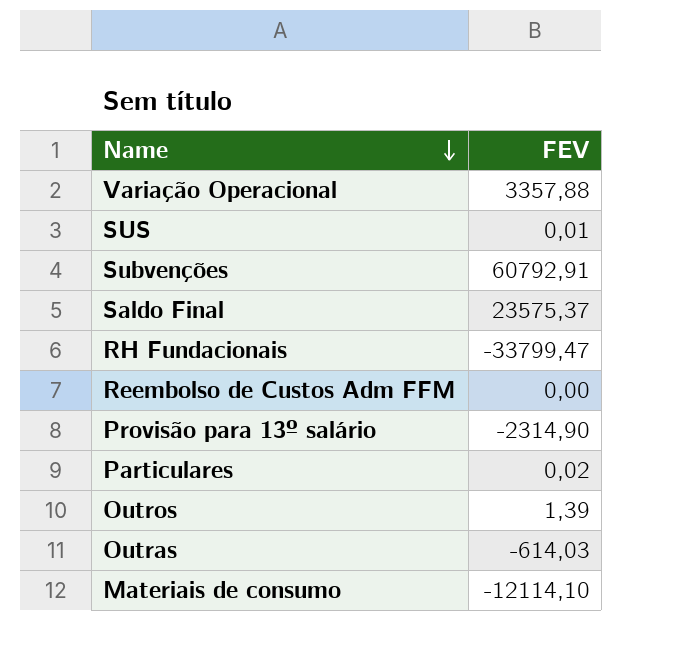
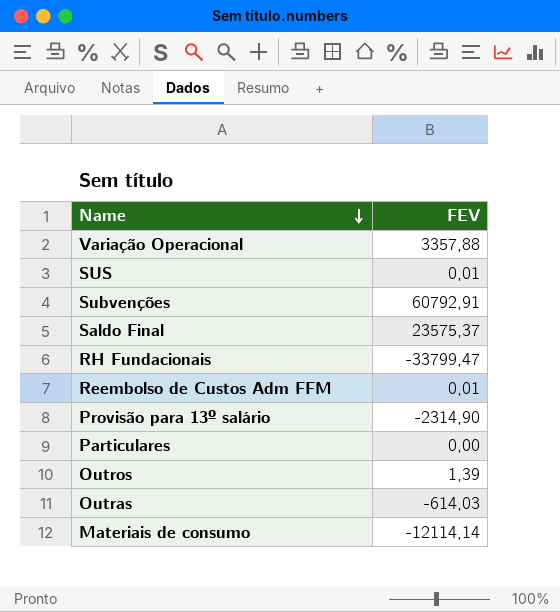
Reembolso de Custos Adm FFM | FEV: 0,00 -> 0,01
Particulares | FEV: 0,02 -> 0,00
Materiais de consumo | FEV: -12114,10 -> -12114,14

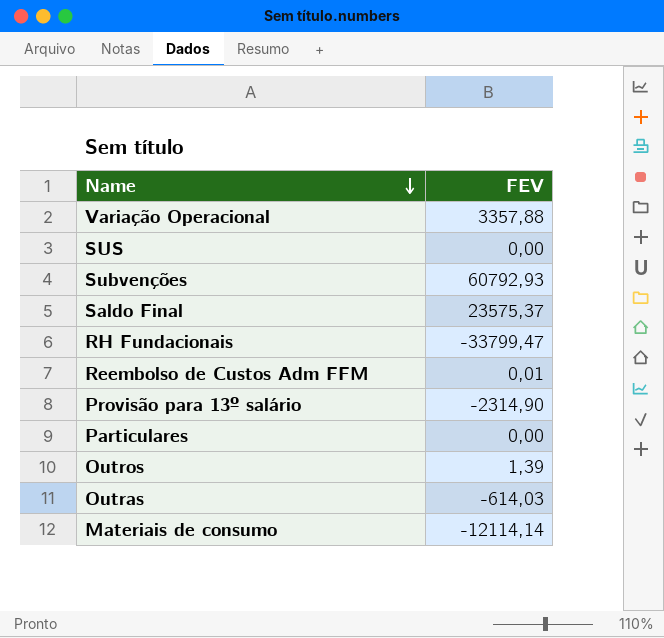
SUS | FEV: 0,01 -> 0,00
Subvenções | FEV: 60792,91 -> 60792,93

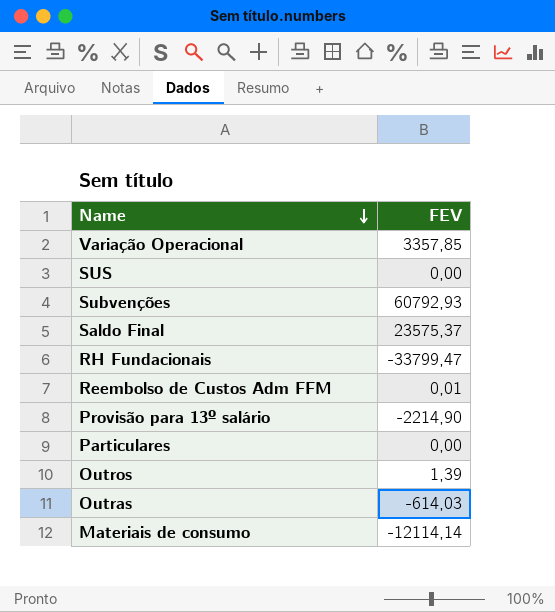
Variação Operacional | FEV: 3357,88 -> 3357,85
Provisão para 13º salário | FEV: -2314,90 -> -2214,90

